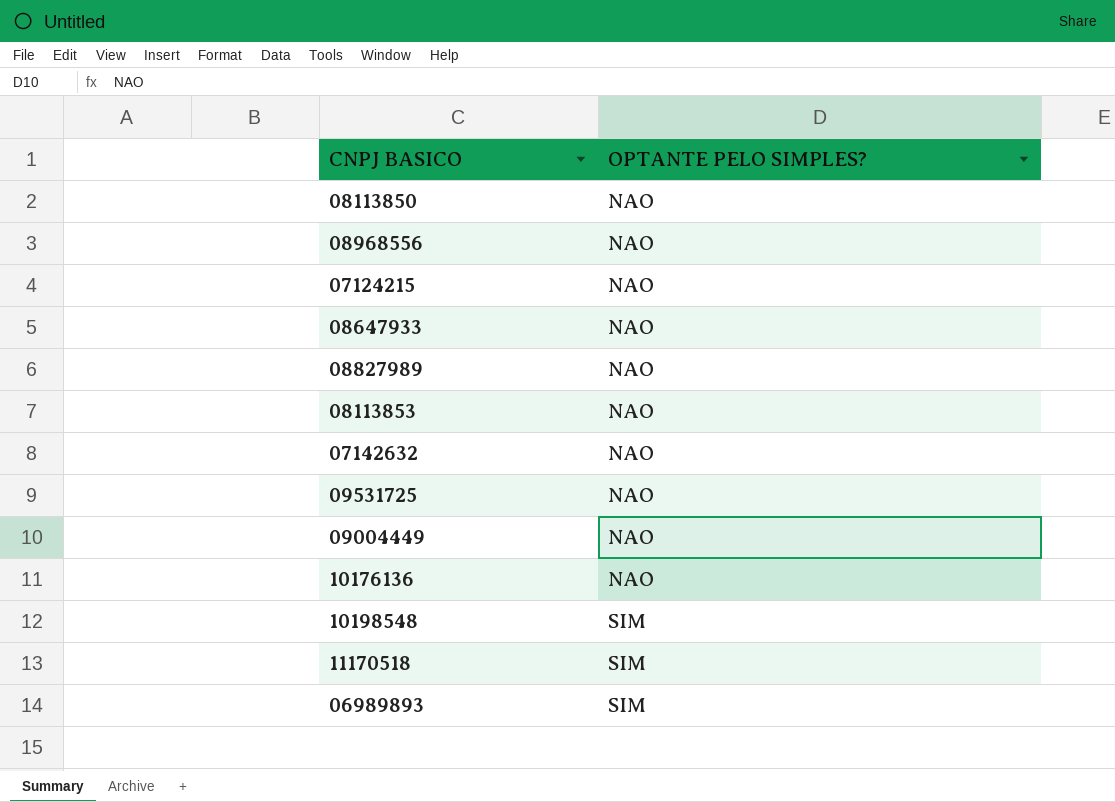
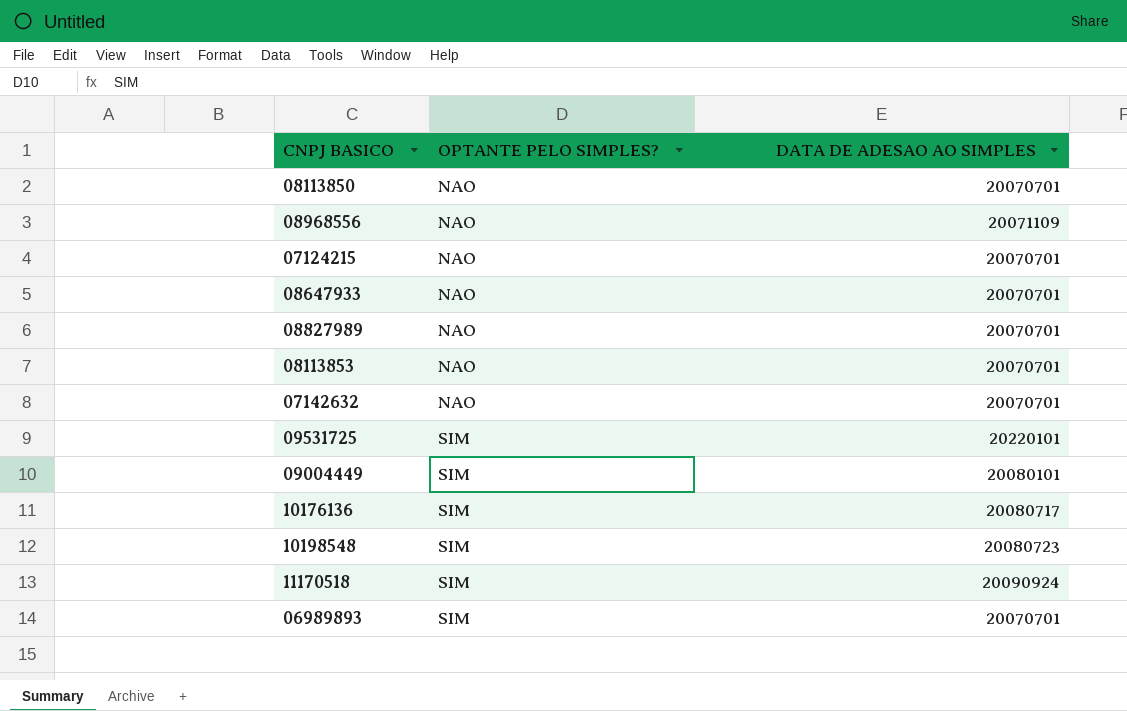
column DATA DE ADESAO AO SIMPLES | position: none -> 3
09531725 | OPTANTE PELO SIMPLES?: NAO -> SIM
09004449 | OPTANTE PELO SIMPLES?: NAO -> SIM
10176136 | OPTANTE PELO SIMPLES?: NAO -> SIM

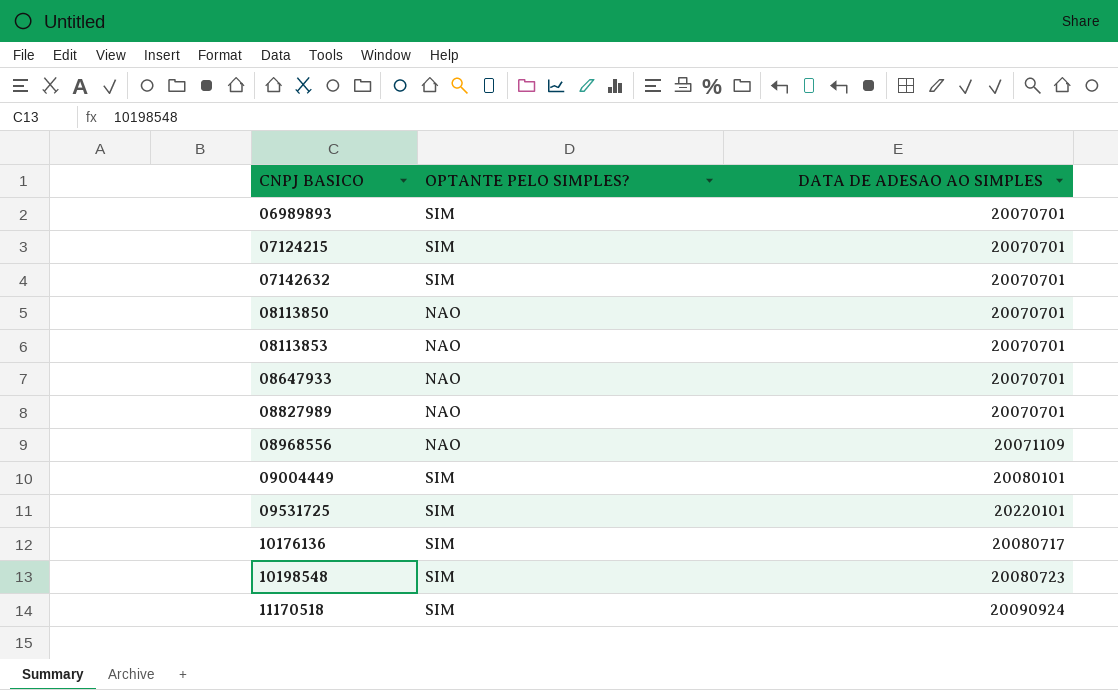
row order: OPTANTE PELO SIMPLES? ascending -> CNPJ BASICO ascending
07124215 | OPTANTE PELO SIMPLES?: NAO -> SIM
07142632 | OPTANTE PELO SIMPLES?: NAO -> SIM

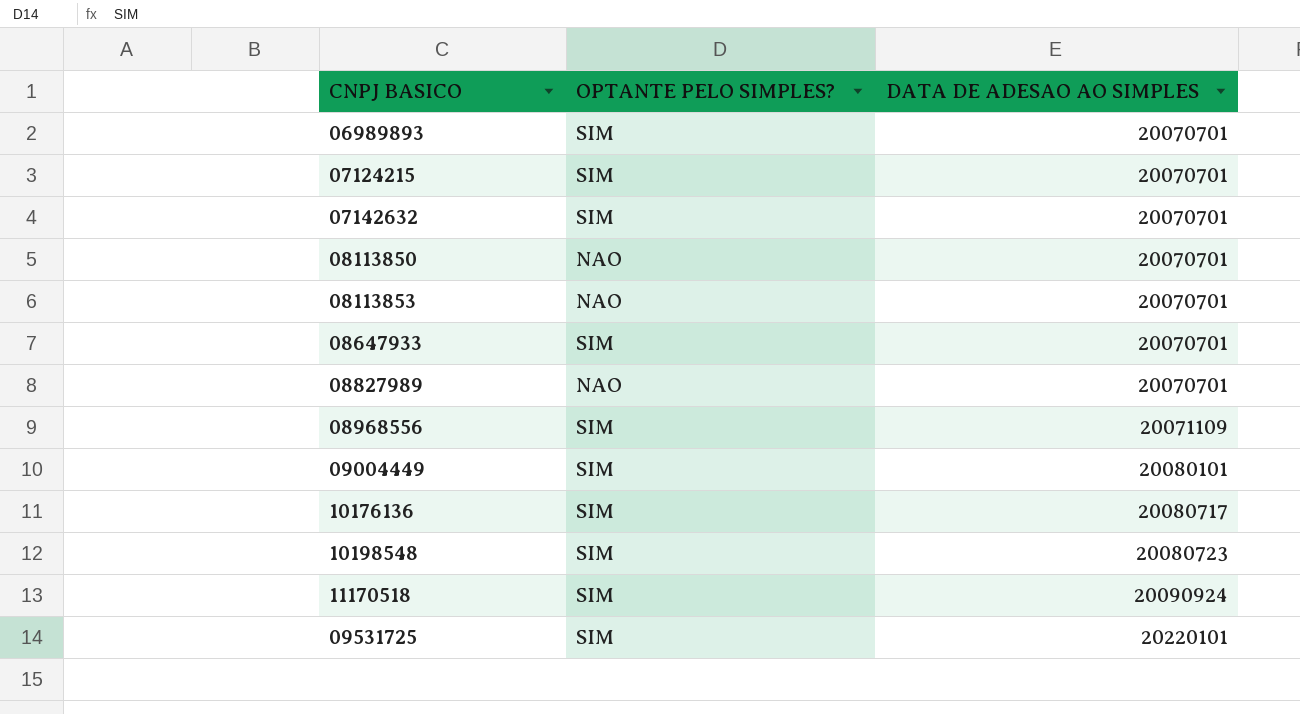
row order: CNPJ BASICO ascending -> DATA DE ADESAO AO SIMPLES ascending
08647933 | OPTANTE PELO SIMPLES?: NAO -> SIM
08968556 | OPTANTE PELO SIMPLES?: NAO -> SIM

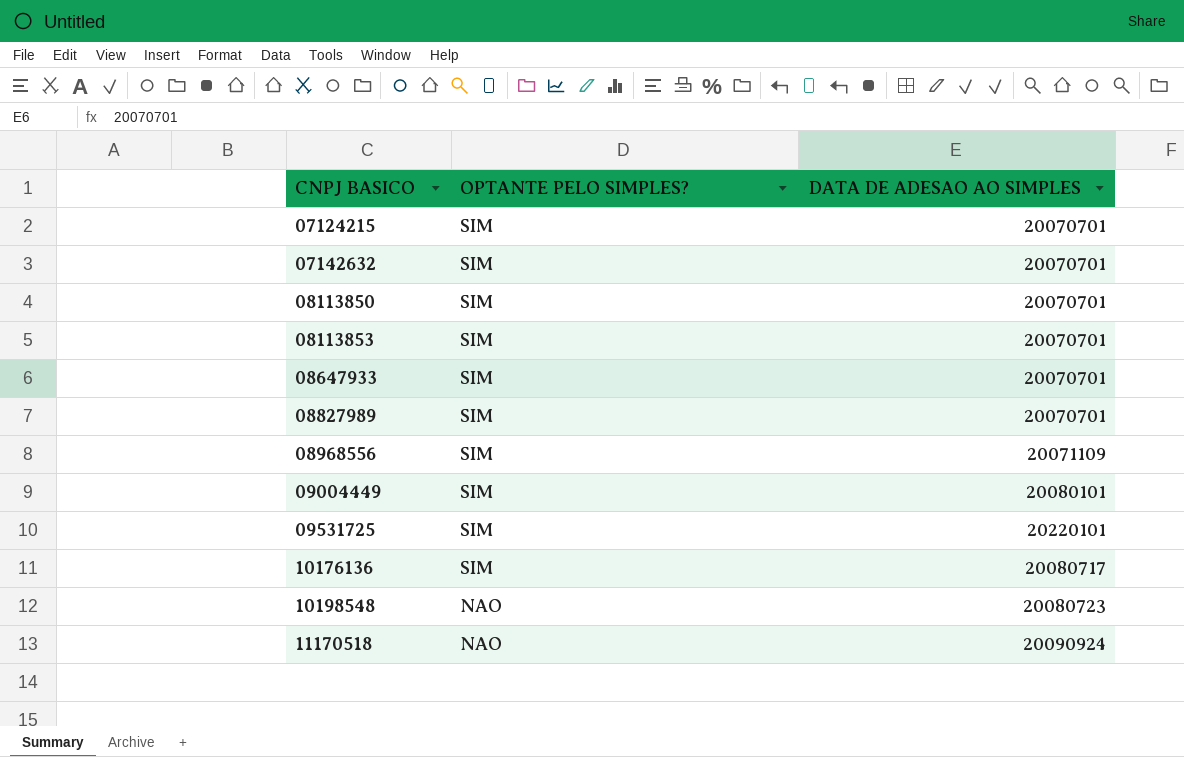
row order: DATA DE ADESAO AO SIMPLES ascending -> CNPJ BASICO ascending
row 06989893: SIM | 20070701 -> none
08113850 | OPTANTE PELO SIMPLES?: NAO -> SIM
08113853 | OPTANTE PELO SIMPLES?: NAO -> SIM
08827989 | OPTANTE PELO SIMPLES?: NAO -> SIM
10198548 | OPTANTE PELO SIMPLES?: SIM -> NAO
11170518 | OPTANTE PELO SIMPLES?: SIM -> NAO

